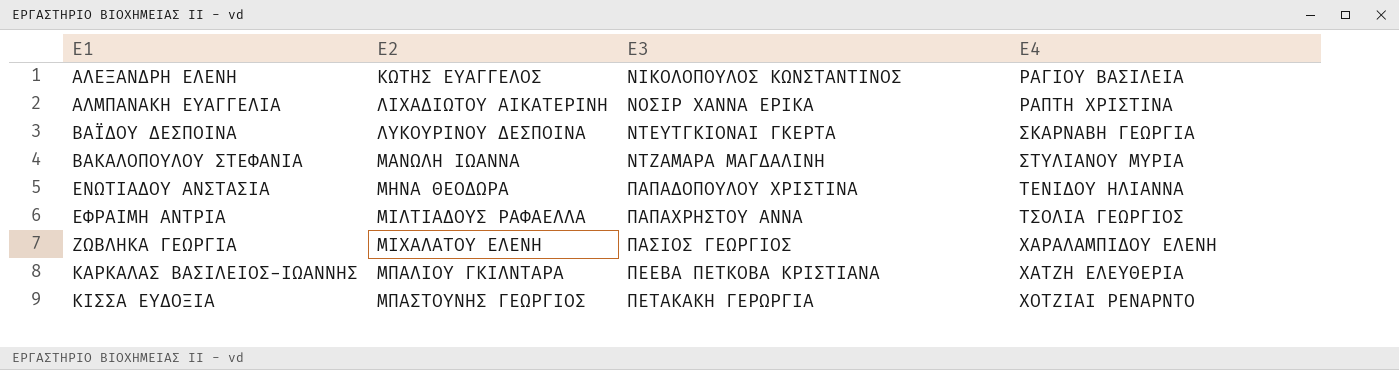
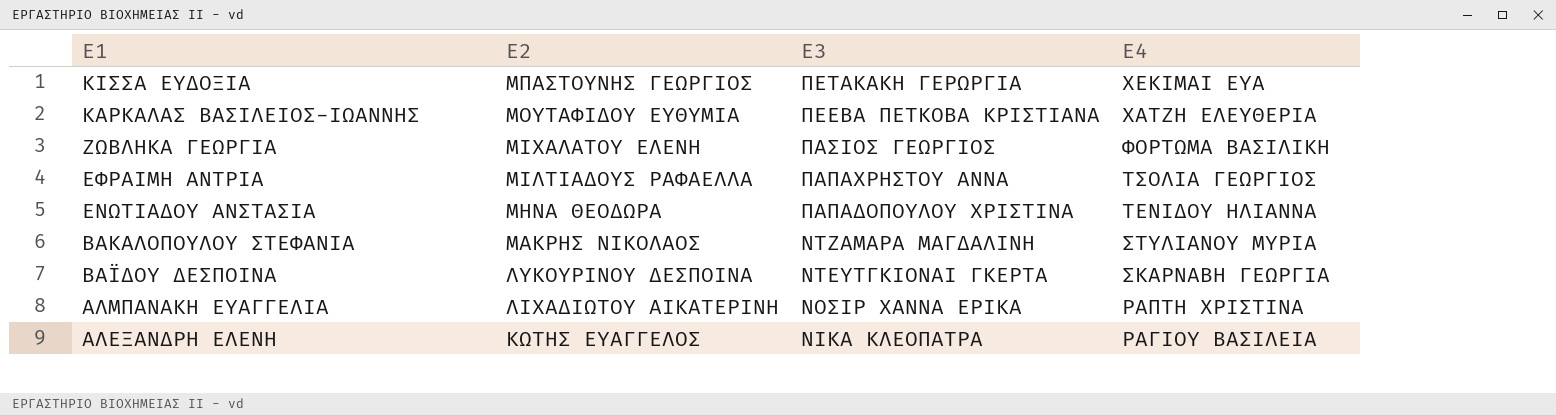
row order: Ε1 ascending -> Ε1 descending
ΚΙΣΣΑ ΕΥΔΟΞΙΑ | Ε4: ΧΟΤΖΙΑΙ ΡΕΝΑΡΝΤΟ -> ΧΕΚΙΜΑΙ ΕΥΑ
ΚΑΡΚΑΛΑΣ ΒΑΣΙΛΕΙΟΣ-ΙΩΑΝΝΗΣ | Ε2: ΜΠΑΛΙΟΥ ΓΚΙΛΝΤΑΡΑ -> ΜΟΥΤΑΦΙΔΟΥ ΕΥΘΥΜΙΑ
ΖΩΒΛΗΚΑ ΓΕΩΡΓΙΑ | Ε4: ΧΑΡΑΛΑΜΠΙΔΟΥ ΕΛΕΝΗ -> ΦΟΡΤΩΜΑ ΒΑΣΙΛΙΚΗ
ΒΑΚΑΛΟΠΟΥΛΟΥ ΣΤΕΦΑΝΙΑ | Ε2: ΜΑΝΩΛΗ ΙΩΑΝΝΑ -> ΜΑΚΡΗΣ ΝΙΚΟΛΑΟΣ
ΑΛΕΞΑΝΔΡΗ ΕΛΕΝΗ | Ε3: ΝΙΚΟΛΟΠΟΥΛΟΣ ΚΩΝΣΤΑΝΤΙΝΟΣ -> ΝΙΚΑ ΚΛΕΟΠΑΤΡΑ

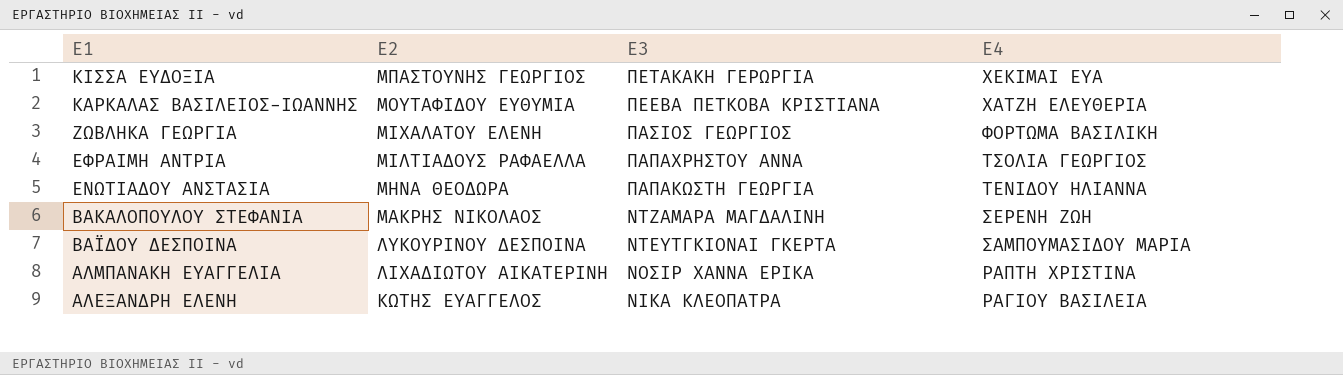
ΕΝΩΤΙΑΔΟΥ ΑΝΣΤΑΣΙΑ | Ε3: ΠΑΠΑΔΟΠΟΥΛΟΥ ΧΡΙΣΤΙΝΑ -> ΠΑΠΑΚΩΣΤΗ ΓΕΩΡΓΙΑ
ΒΑΚΑΛΟΠΟΥΛΟΥ ΣΤΕΦΑΝΙΑ | Ε4: ΣΤΥΛΙΑΝΟΥ ΜΥΡΙΑ -> ΣΕΡΕΝΗ ΖΩΗ
ΒΑΪΔΟΥ ΔΕΣΠΟΙΝΑ | Ε4: ΣΚΑΡΝΑΒΗ ΓΕΩΡΓΙΑ -> ΣΑΜΠΟΥΜΑΣΙΔΟΥ ΜΑΡΙΑ

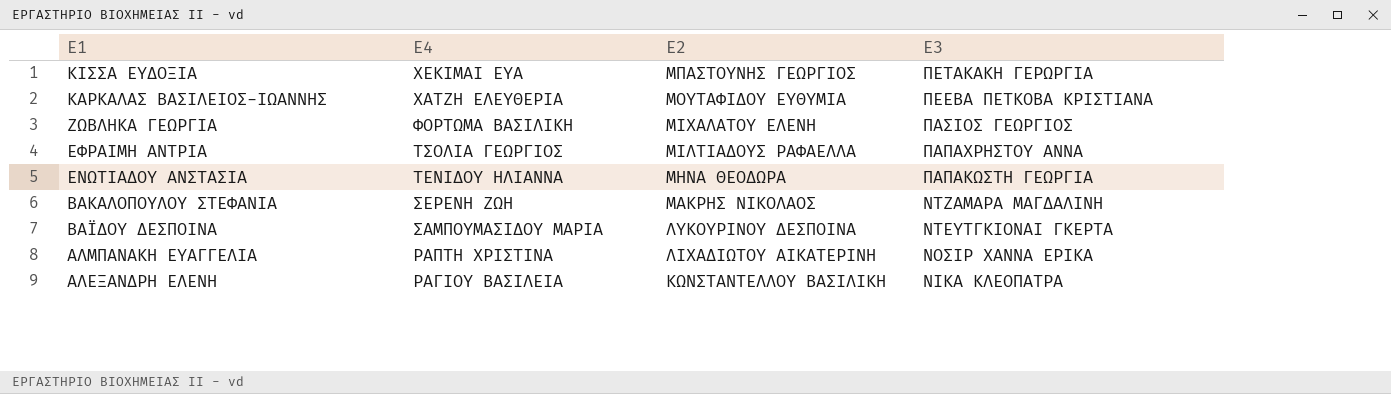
column Ε4 | position: 4 -> 2
ΑΛΕΞΑΝΔΡΗ ΕΛΕΝΗ | Ε2: ΚΩΤΗΣ ΕΥΑΓΓΕΛΟΣ -> ΚΩΝΣΤΑΝΤΕΛΛΟΥ ΒΑΣΙΛΙΚΗ

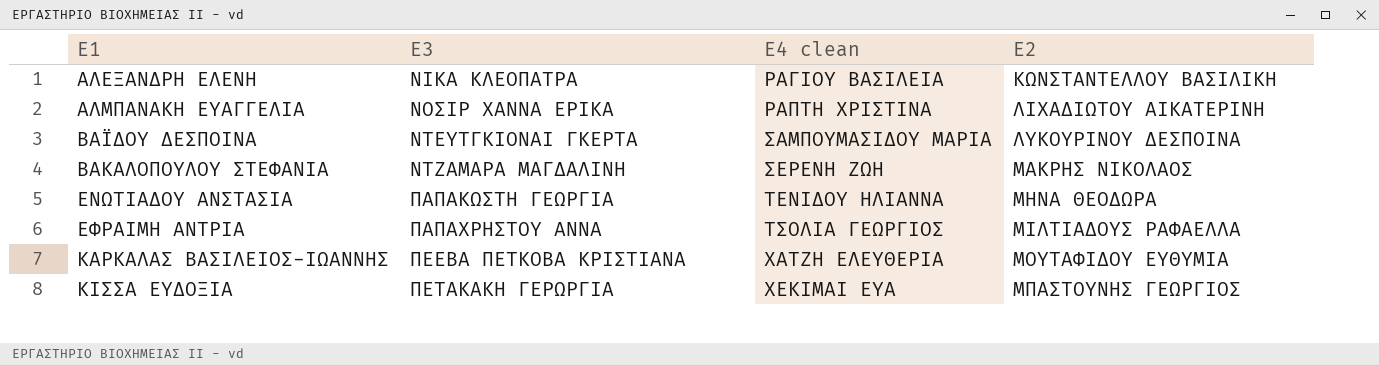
row order: Ε1 descending -> Ε1 ascending
column Ε3 | position: 4 -> 2
column name: Ε4 -> Ε4 clean
row ΖΩΒΛΗΚΑ ΓΕΩΡΓΙΑ: ΦΟΡΤΩΜΑ ΒΑΣΙΛΙΚΗ | ΜΙΧΑΛΑΤΟΥ ΕΛΕΝΗ | ΠΑΣΙΟΣ ΓΕΩΡΓΙΟΣ -> none

